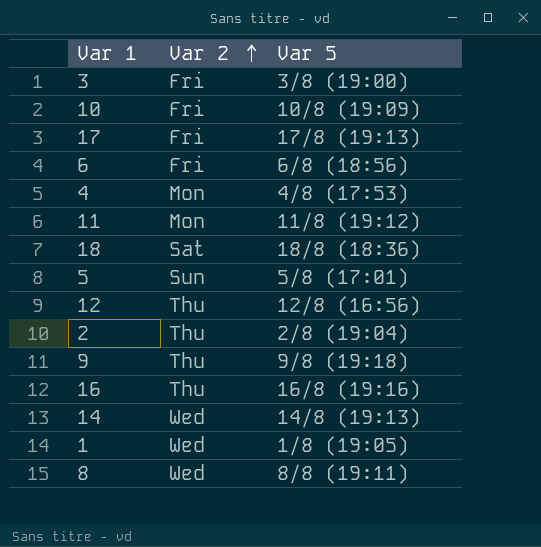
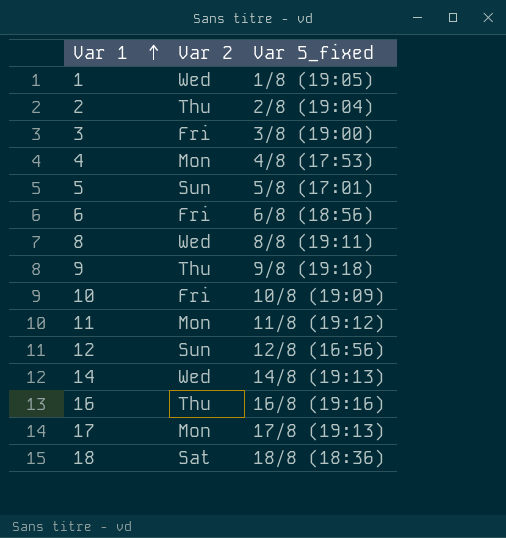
row order: Var 2 ascending -> Var 1 ascending
column name: Var 5 -> Var 5_fixed
12 | Var 2: Thu -> Sun
17 | Var 2: Fri -> Mon

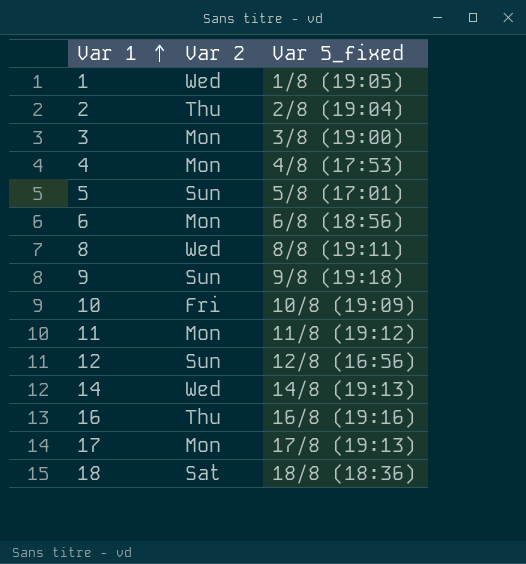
3 | Var 2: Fri -> Mon
6 | Var 2: Fri -> Mon
9 | Var 2: Thu -> Sun

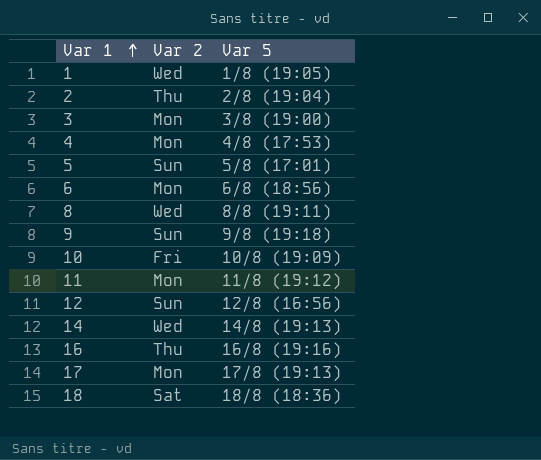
column name: Var 5_fixed -> Var 5

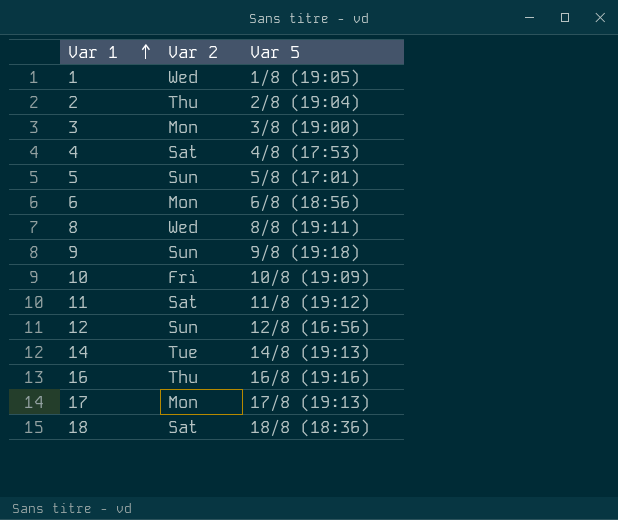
4 | Var 2: Mon -> Sat
11 | Var 2: Mon -> Sat
14 | Var 2: Wed -> Tue

